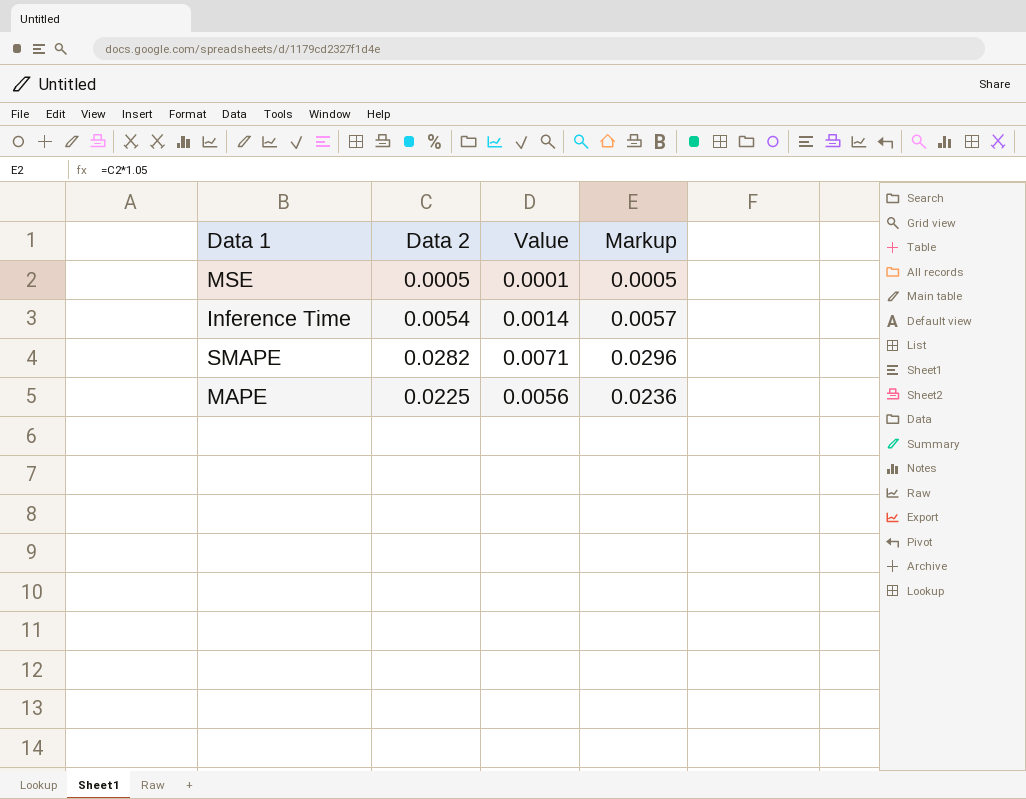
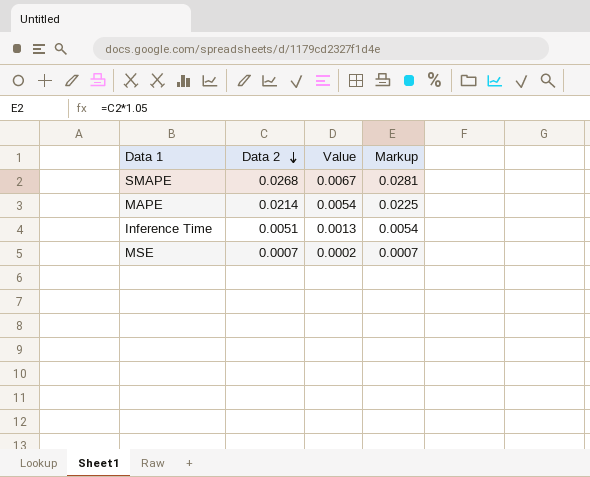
row order: none -> Data 2 descending
SMAPE | Data 2: 0.0282 -> 0.0268
SMAPE | Value: 0.0071 -> 0.0067
SMAPE | Markup: 0.0296 -> 0.0281
MAPE | Data 2: 0.0225 -> 0.0214
MAPE | Value: 0.0056 -> 0.0054
MAPE | Markup: 0.0236 -> 0.0225
Inference Time | Data 2: 0.0054 -> 0.0051
Inference Time | Value: 0.0014 -> 0.0013
Inference Time | Markup: 0.0057 -> 0.0054
MSE | Data 2: 0.0005 -> 0.0007
MSE | Value: 0.0001 -> 0.0002
MSE | Markup: 0.0005 -> 0.0007

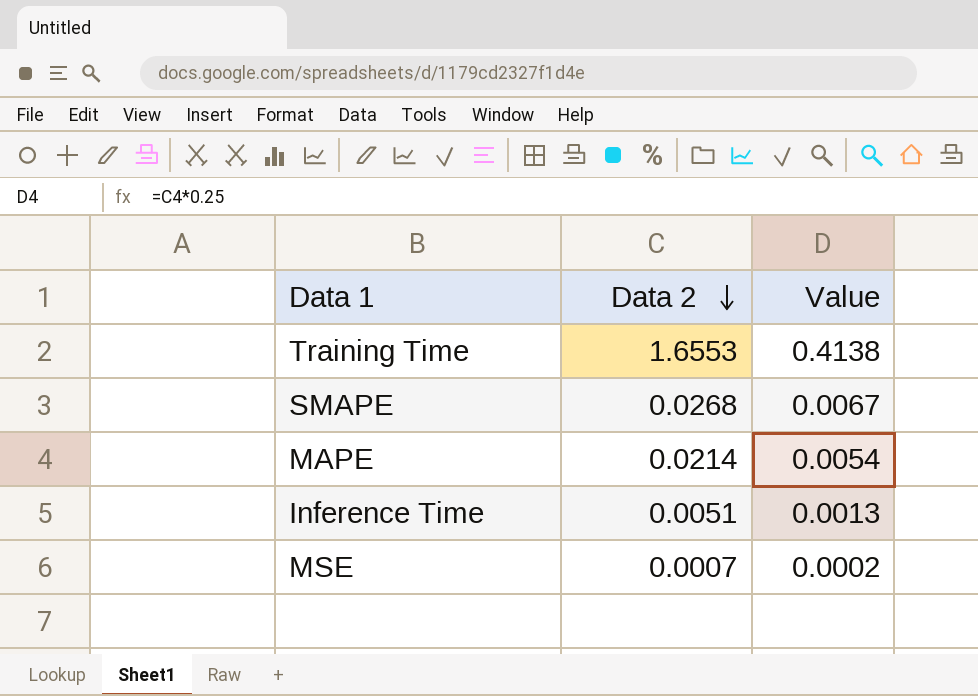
column Markup | formula: [Data 2] * 1.05 -> none
row Training Time: none -> 1.6553 | 0.4138

